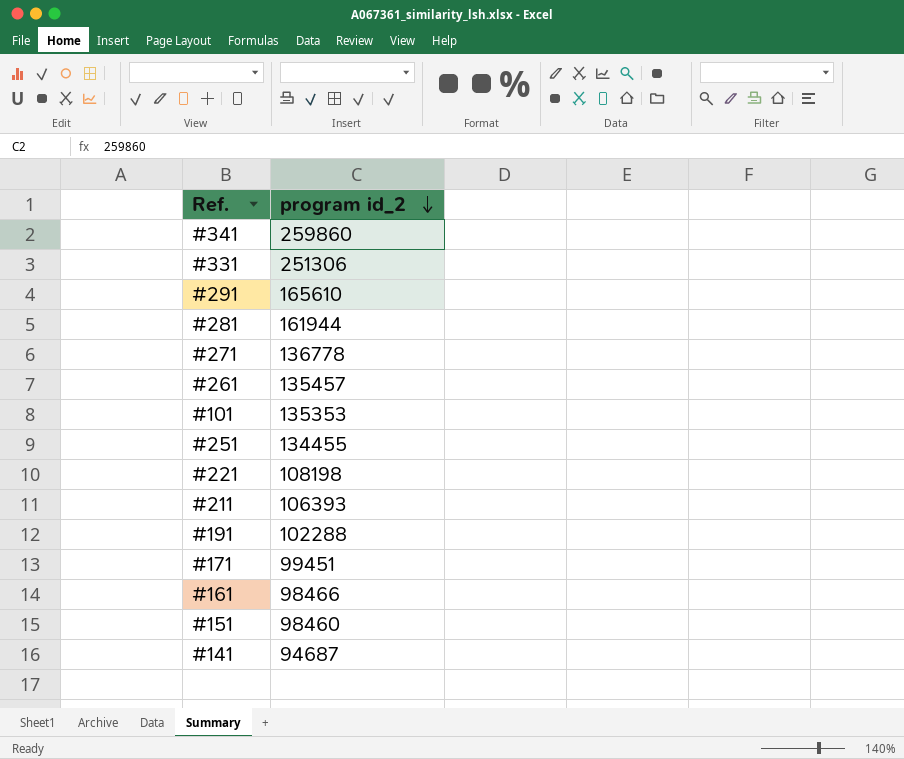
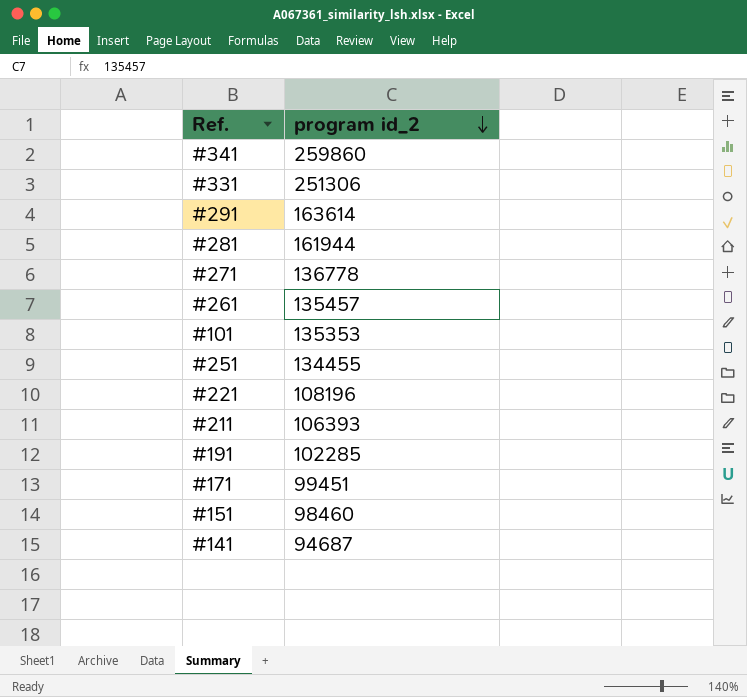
row #161: 98466 -> none
#291 | program id_2: 165610 -> 163614
#221 | program id_2: 108198 -> 108196
#191 | program id_2: 102288 -> 102285

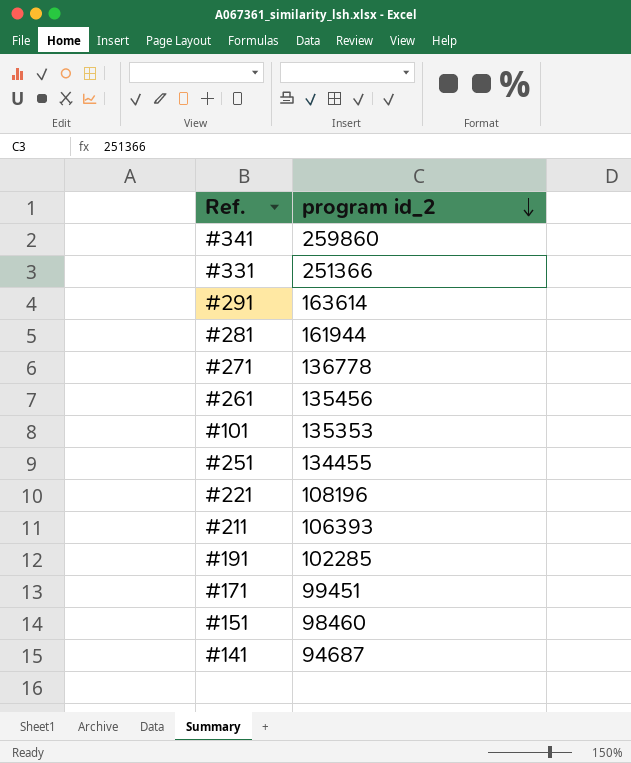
#331 | program id_2: 251306 -> 251366
#261 | program id_2: 135457 -> 135456

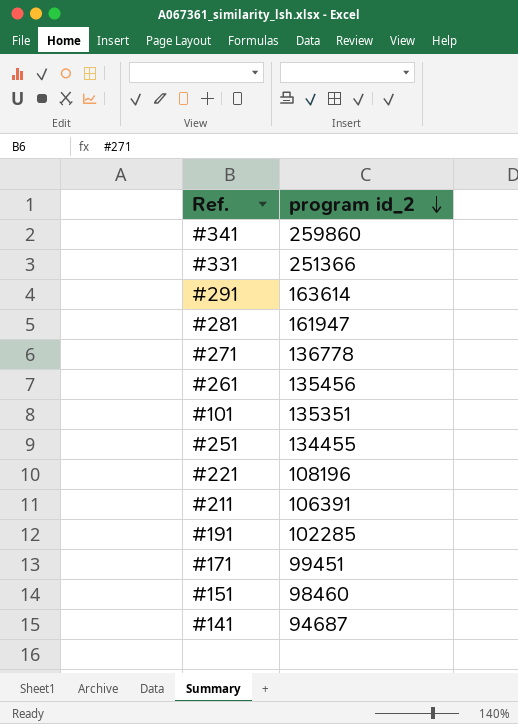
#281 | program id_2: 161944 -> 161947
#101 | program id_2: 135353 -> 135351
#211 | program id_2: 106393 -> 106391

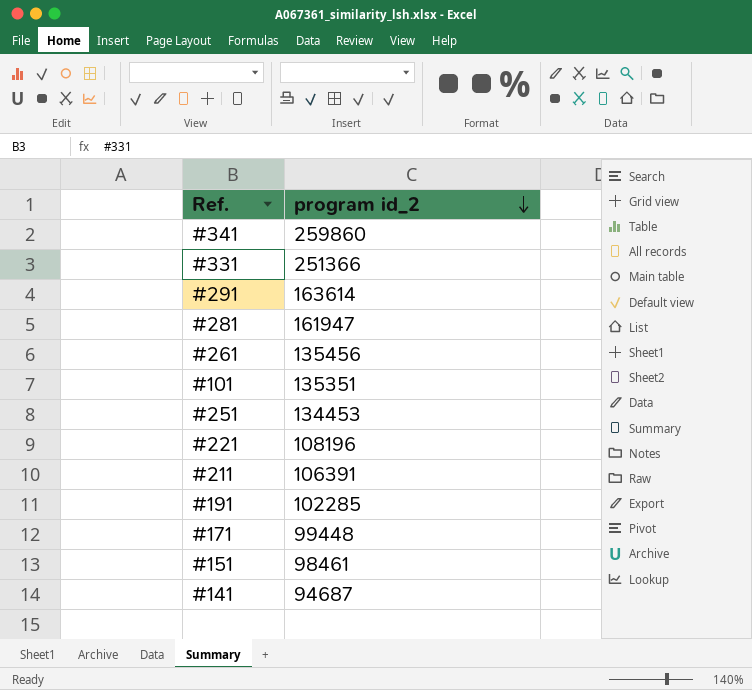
row #271: 136778 -> none
#251 | program id_2: 134455 -> 134453
#171 | program id_2: 99451 -> 99448
#151 | program id_2: 98460 -> 98461

